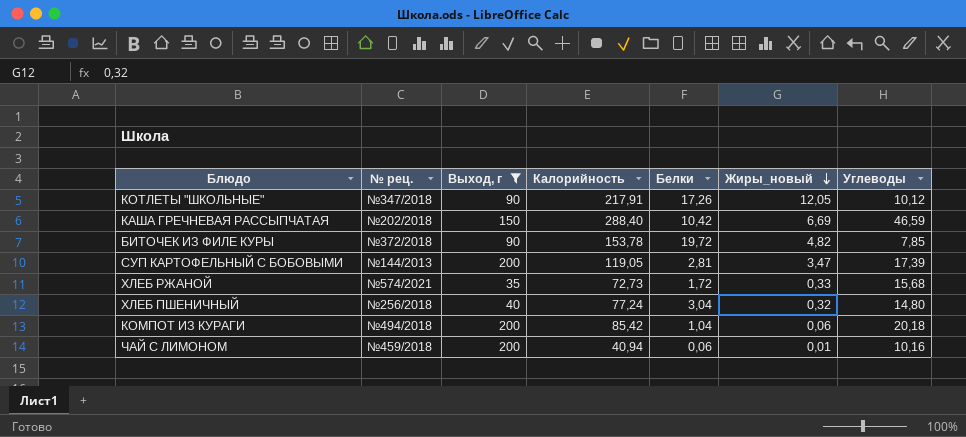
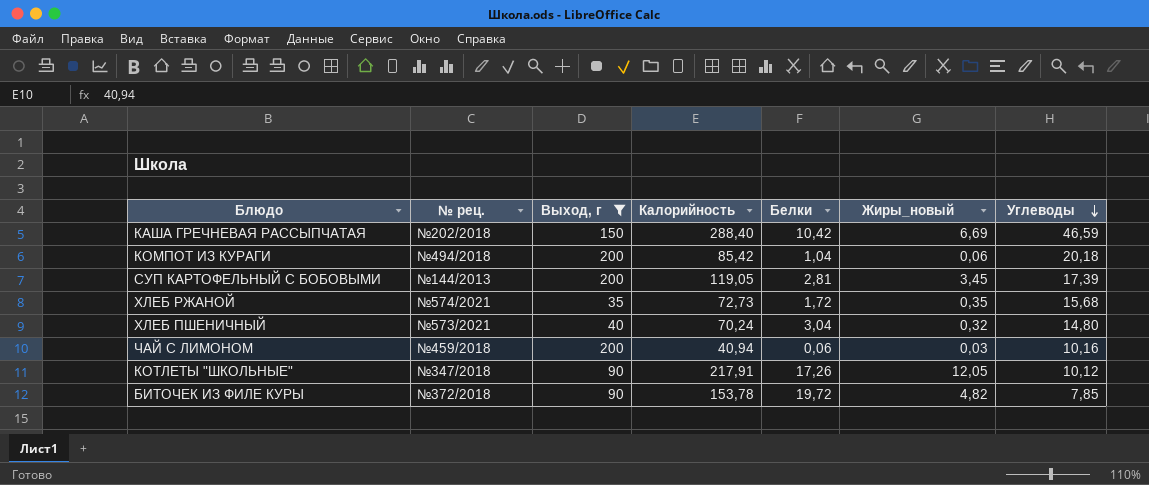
row order: Жиры_новый descending -> Углеводы descending
СУП КАРТОФЕЛЬНЫЙ С БОБОВЫМИ | Жиры_новый: 3,47 -> 3,45
ХЛЕБ РЖАНОЙ | Жиры_новый: 0,33 -> 0,35
ХЛЕБ ПШЕНИЧНЫЙ | № рец.: №256/2018 -> №573/2021
ХЛЕБ ПШЕНИЧНЫЙ | Калорийность: 77,24 -> 70,24
ЧАЙ С ЛИМОНОМ | Жиры_новый: 0,01 -> 0,03

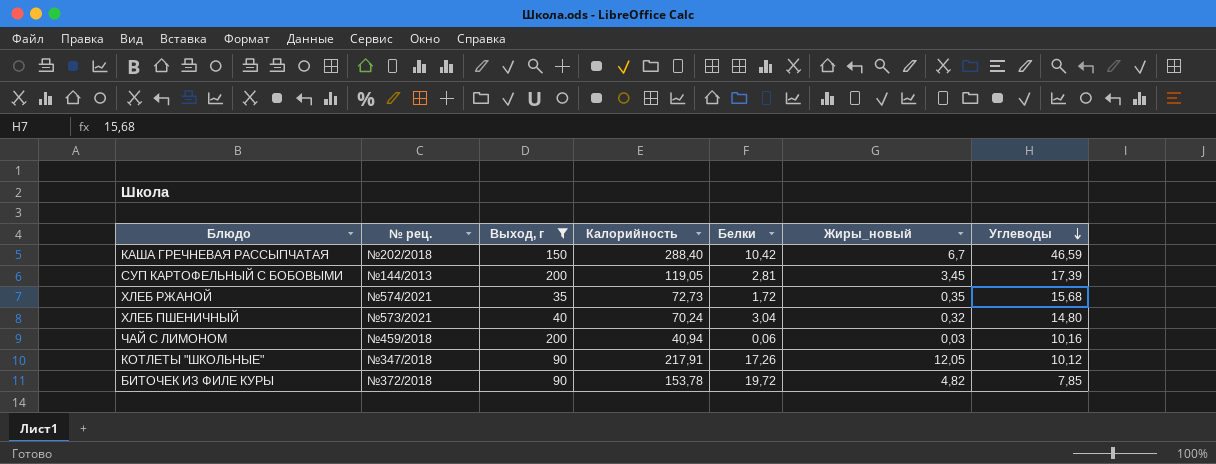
row КОМПОТ ИЗ КУРАГИ: №494/2018 | 200 | 85,42 | 1,04 | 0,06 | 20,18 -> none
КАША ГРЕЧНЕВАЯ РАССЫПЧАТАЯ | Жиры_новый: 6,69 -> 6,7

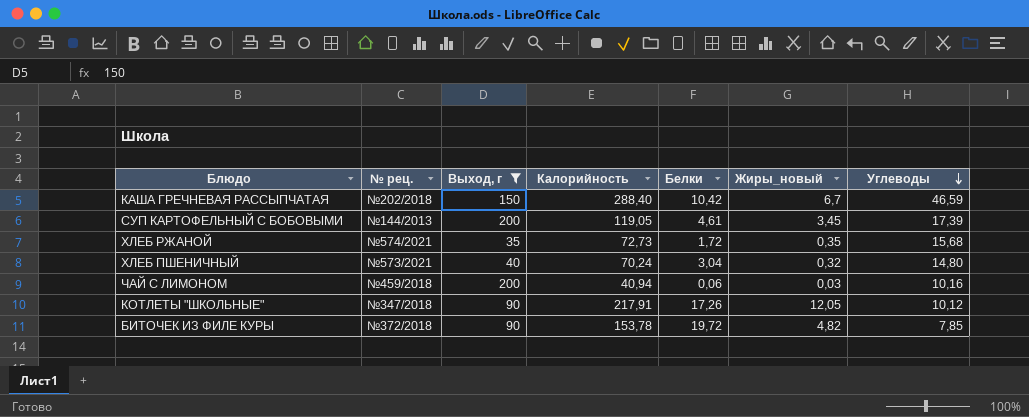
СУП КАРТОФЕЛЬНЫЙ С БОБОВЫМИ | Белки: 2,81 -> 4,61

